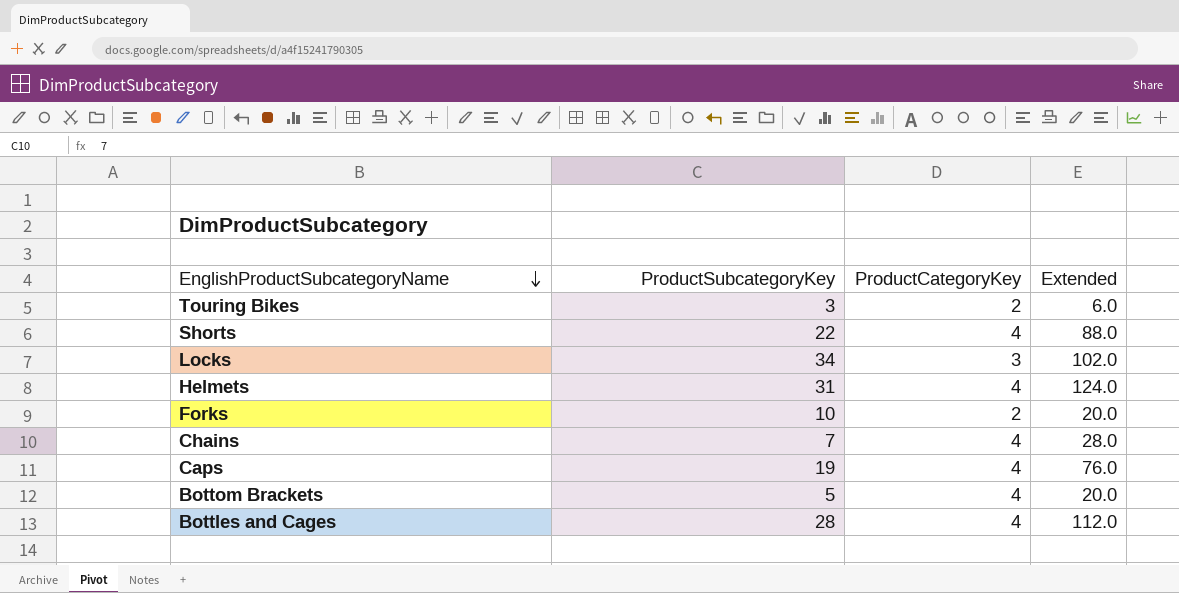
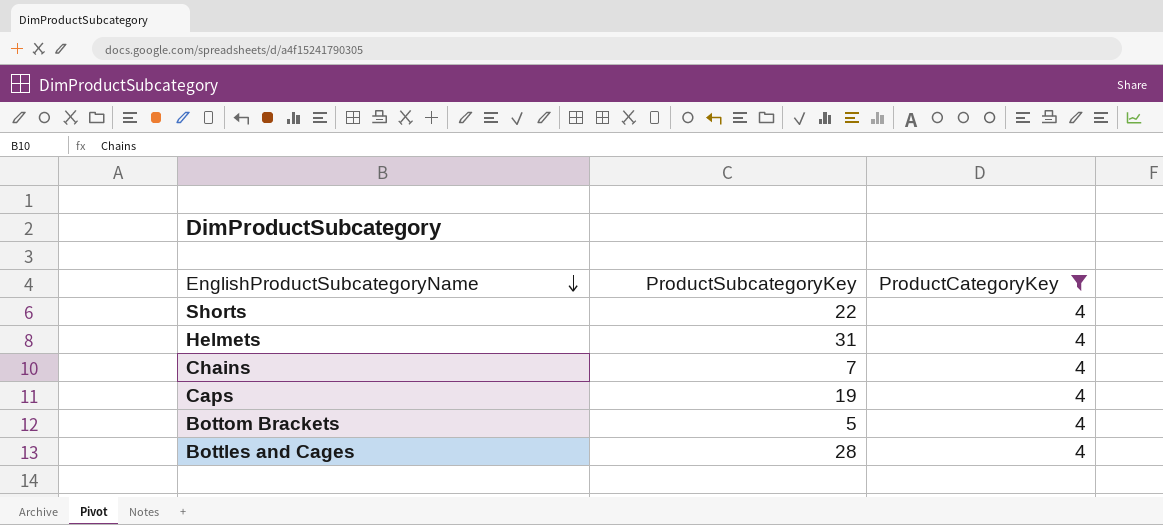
filter: none -> ProductCategoryKey = 4
column Extended | formula: [ProductSubcategoryKey] * [ProductCategoryKey] -> none

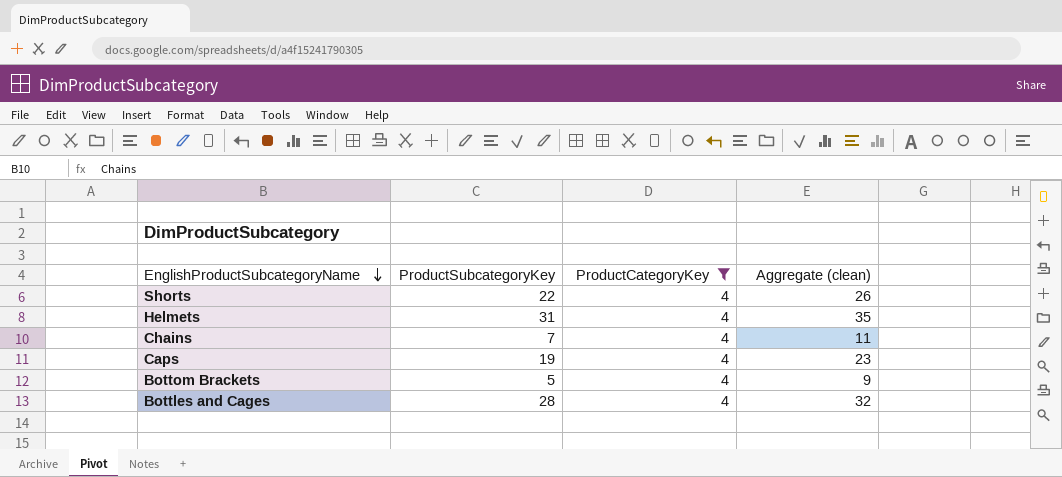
column Aggregate (clean) | formula: none -> [ProductSubcategoryKey] + [ProductCategoryKey]

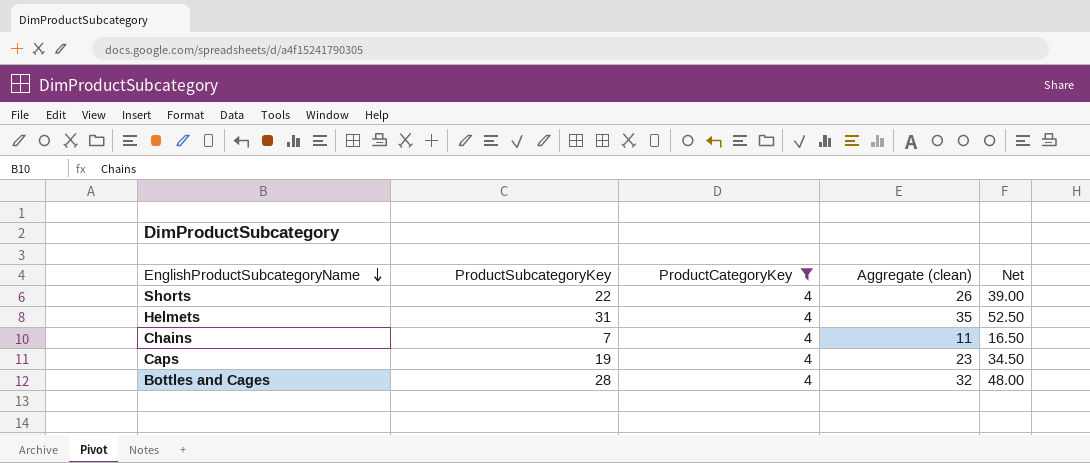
column Net | formula: none -> [Aggregate (clean)] * 1.5
row Bottom Brackets: 5 | 4 | 9 -> none

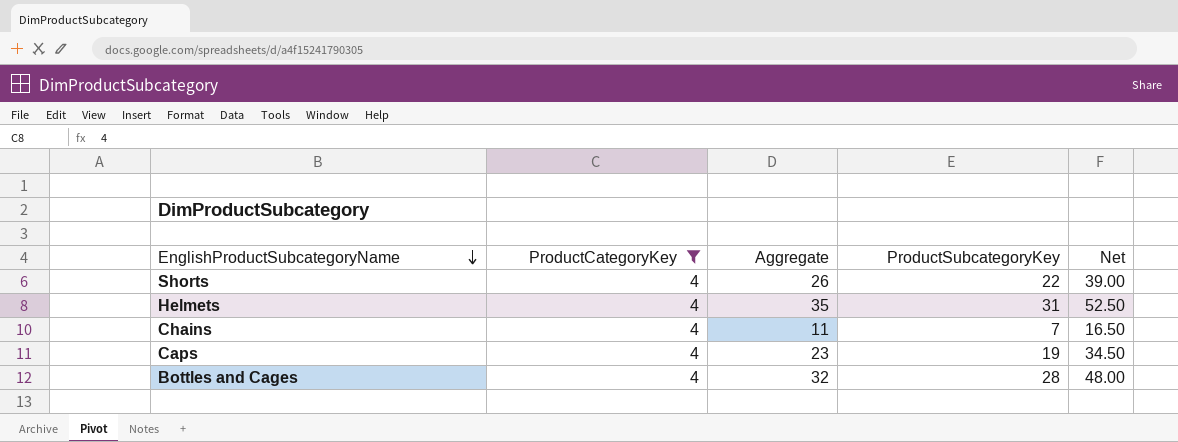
column name: Aggregate (clean) -> Aggregate
column ProductSubcategoryKey | position: 2 -> 4

